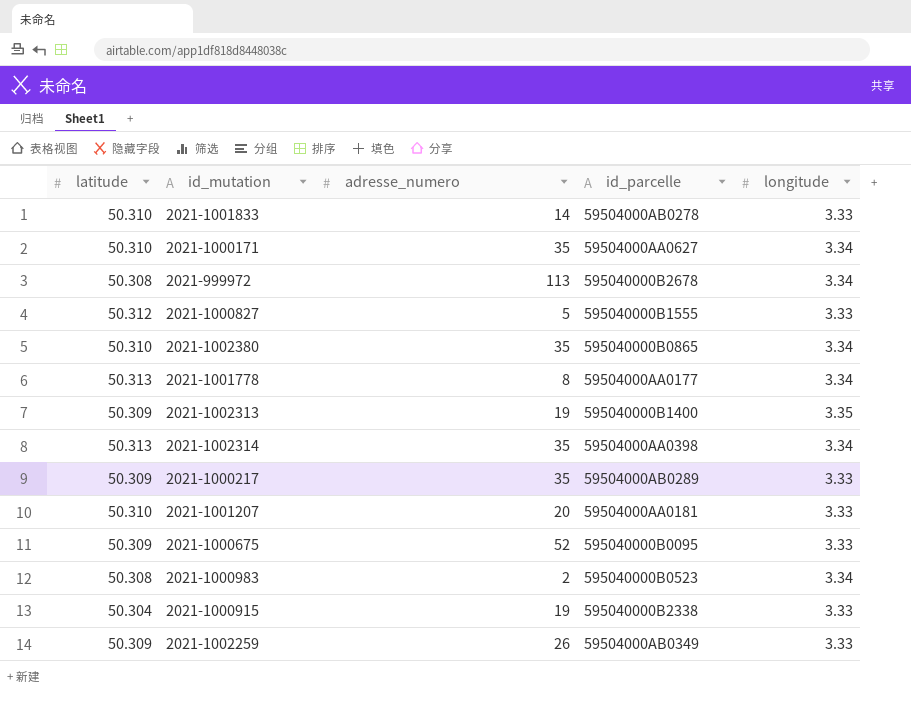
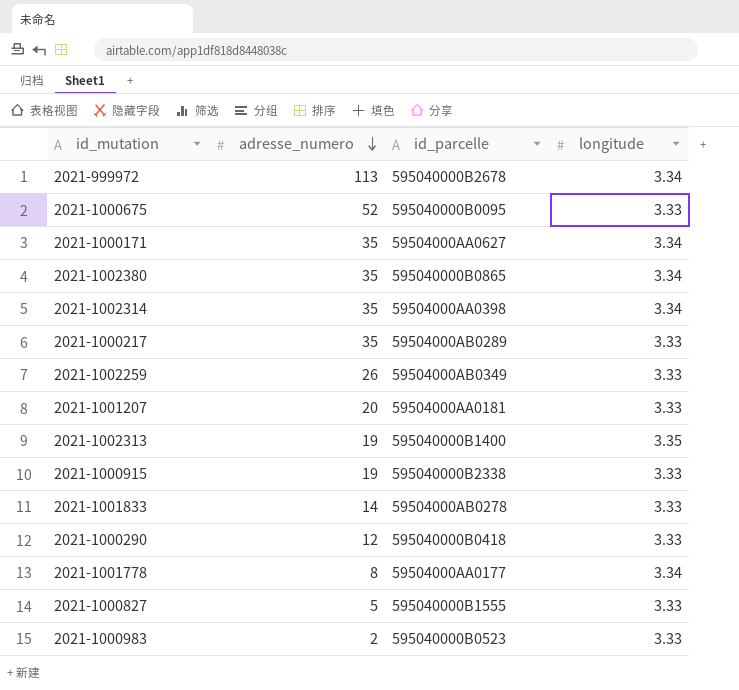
row order: none -> adresse_numero descending
column latitude | position: 1 -> none
row 2021-1000290: none -> 12 | 595040000B0418 | 3.33
2021-1000983 | longitude: 3.34 -> 3.33

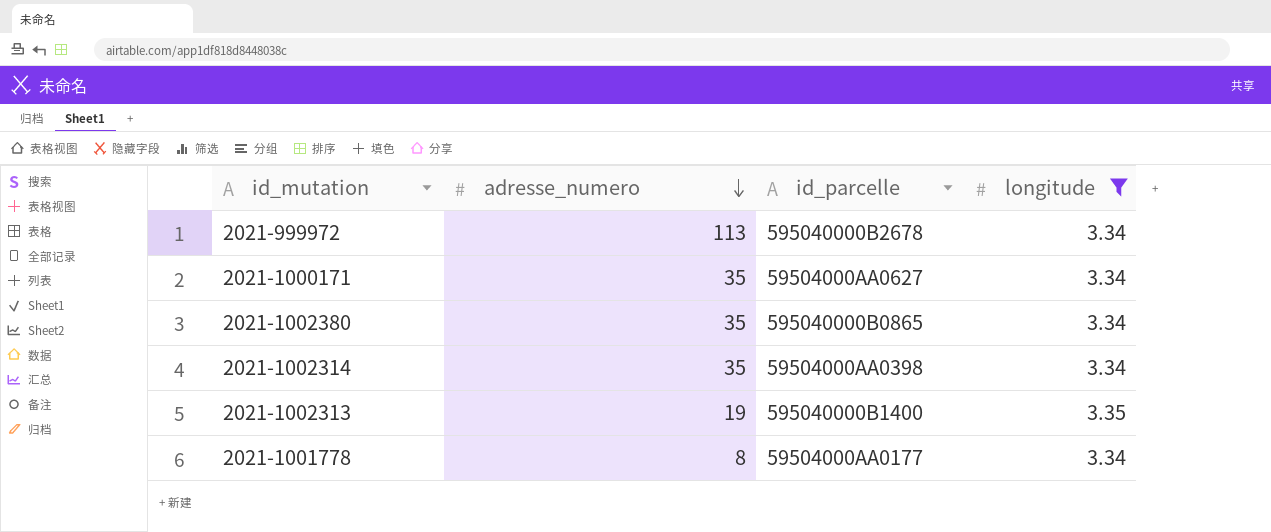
filter: none -> longitude != 3.33

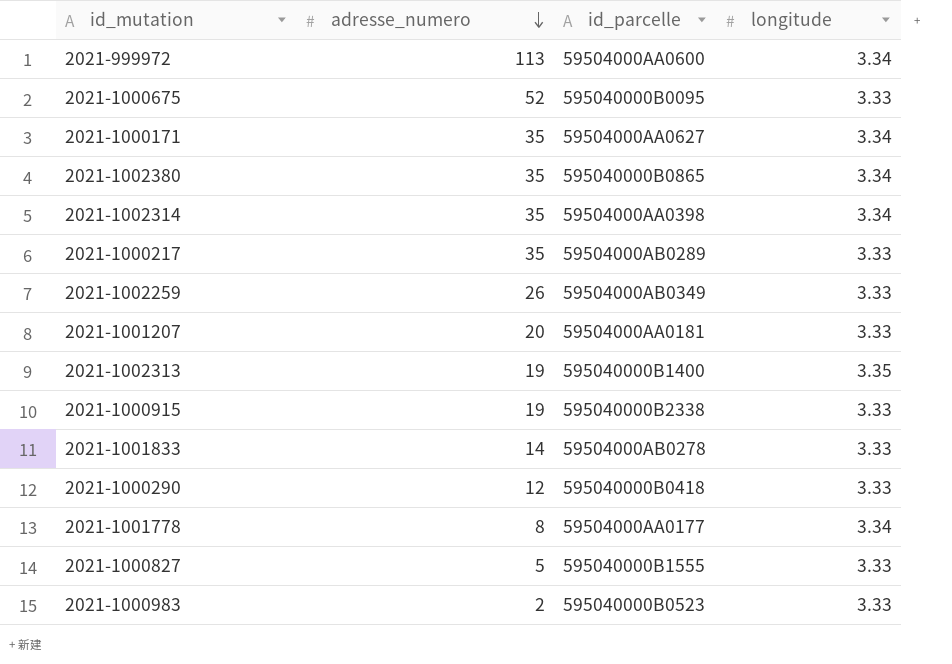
filter: longitude != 3.33 -> none
2021-999972 | id_parcelle: 595040000B2678 -> 59504000AA0600

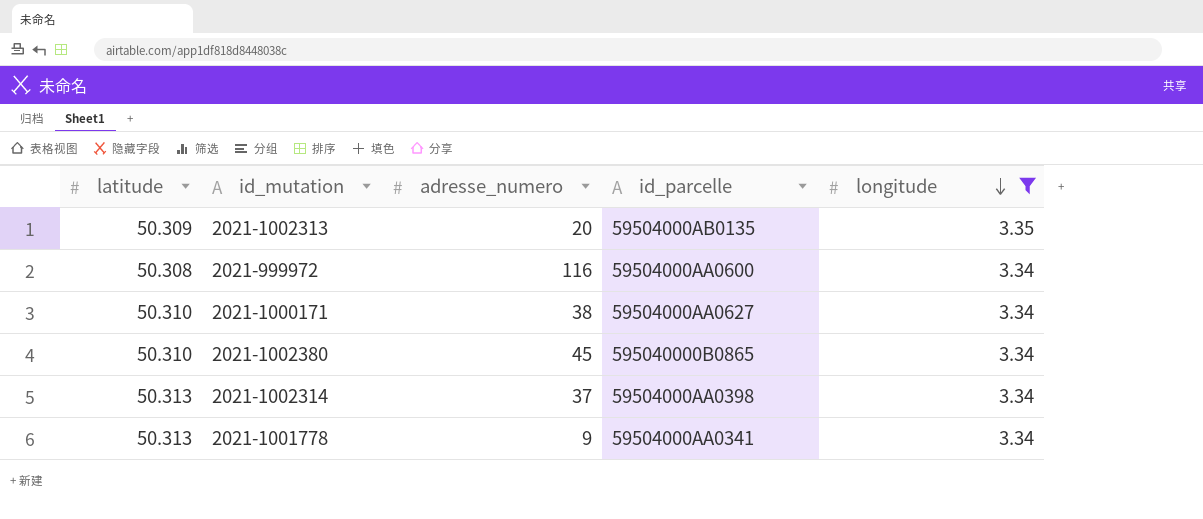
filter: none -> longitude != 3.33
row order: adresse_numero descending -> longitude descending
column latitude | position: none -> 1
2021-1002313 | adresse_numero: 19 -> 20
2021-1002313 | id_parcelle: 595040000B1400 -> 59504000AB0135
2021-999972 | adresse_numero: 113 -> 116
2021-1000171 | adresse_numero: 35 -> 38
2021-1002380 | adresse_numero: 35 -> 45
2021-1002314 | adresse_numero: 35 -> 37
2021-1001778 | adresse_numero: 8 -> 9
2021-1001778 | id_parcelle: 59504000AA0177 -> 59504000AA0341

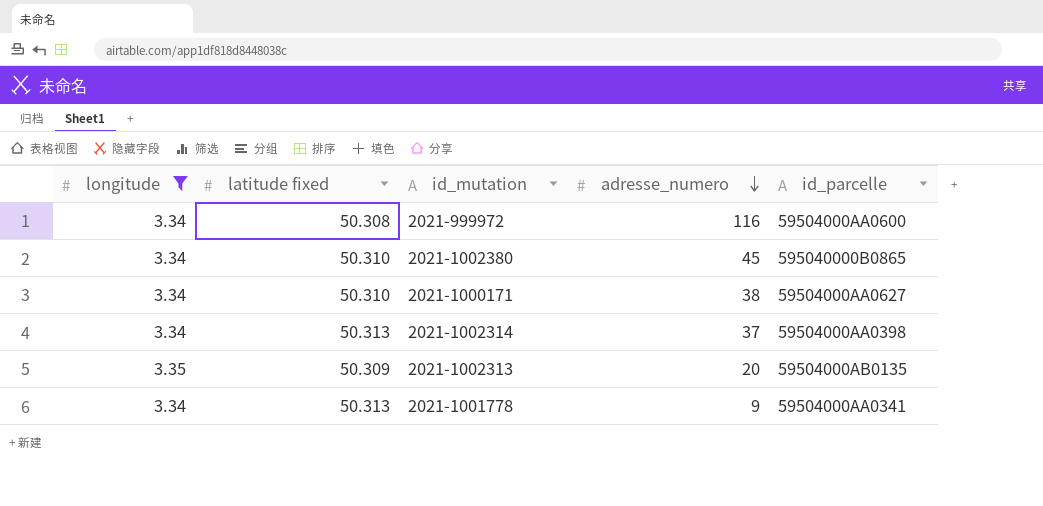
row order: longitude descending -> adresse_numero descending
column longitude | position: 5 -> 1
column name: latitude -> latitude fixed

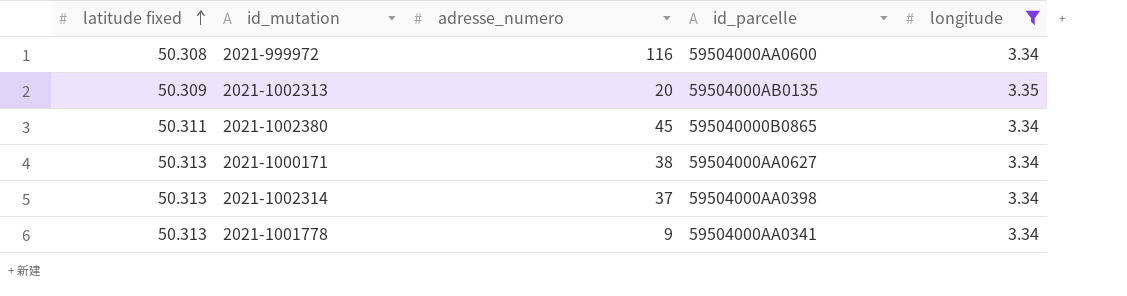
row order: adresse_numero descending -> latitude fixed ascending
column longitude | position: 1 -> 5
2021-1002380 | latitude fixed: 50.310 -> 50.311
2021-1000171 | latitude fixed: 50.310 -> 50.313

